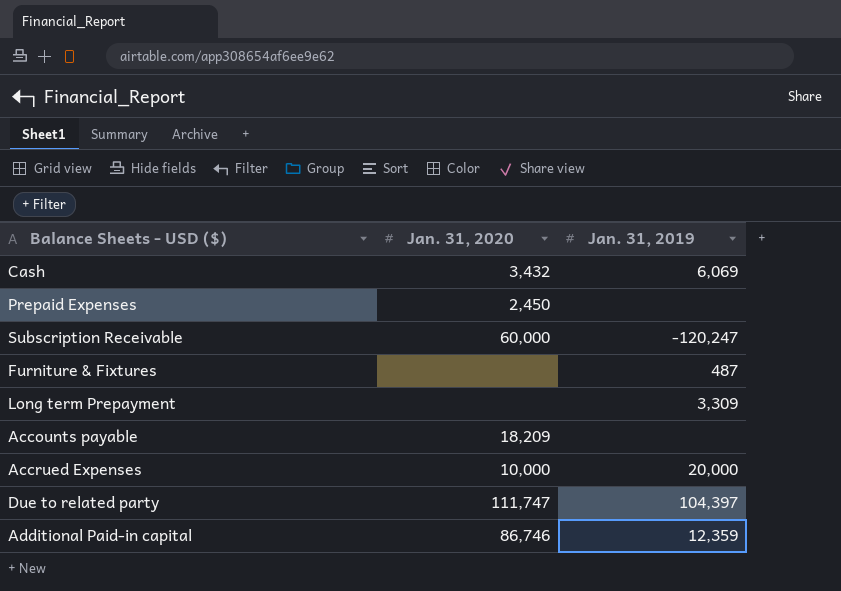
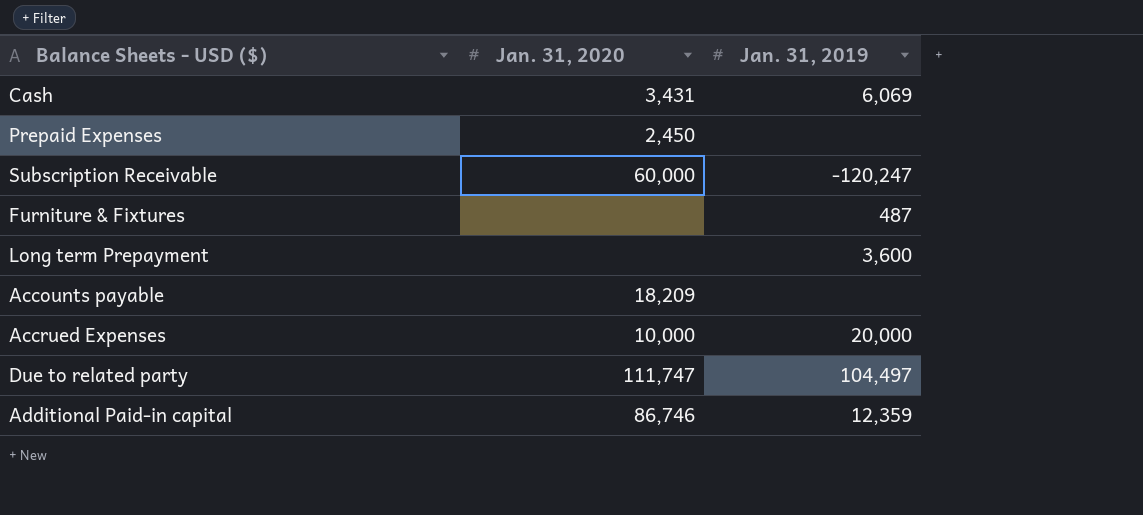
Cash | Jan. 31, 2020: 3,432 -> 3,431
Long term Prepayment | Jan. 31, 2019: 3,309 -> 3,600
Due to related party | Jan. 31, 2019: 104,397 -> 104,497

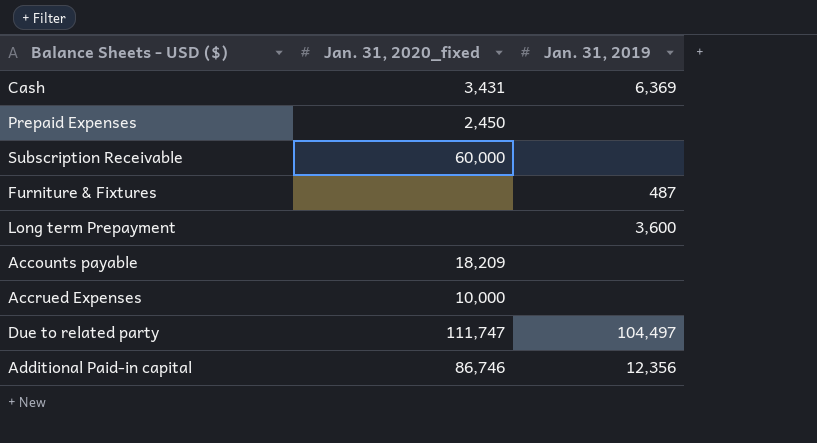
column name: Jan. 31, 2020 -> Jan. 31, 2020_fixed
Cash | Jan. 31, 2019: 6,069 -> 6,369
Subscription Receivable | Jan. 31, 2019: -120,247 -> none
Accrued Expenses | Jan. 31, 2019: 20,000 -> none
Additional Paid-in capital | Jan. 31, 2019: 12,359 -> 12,356

